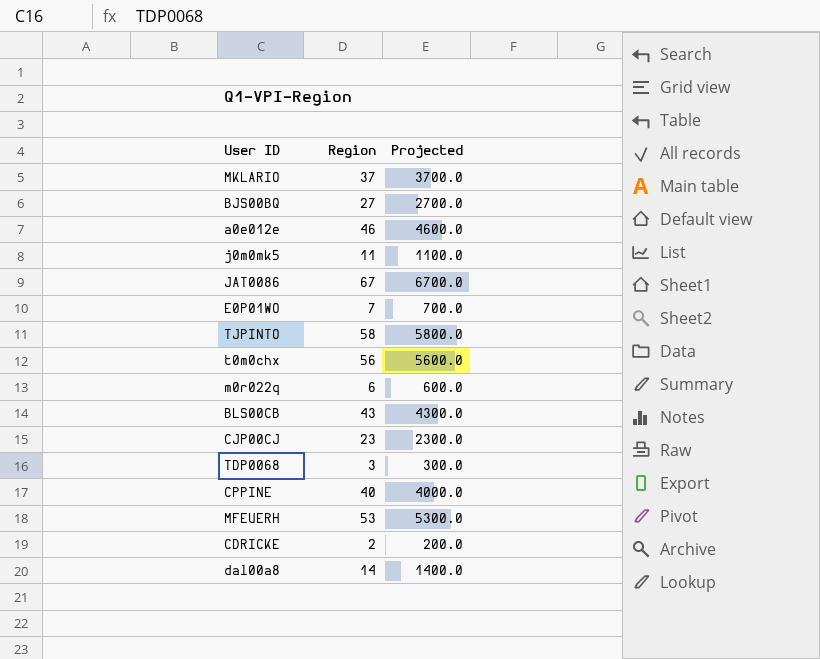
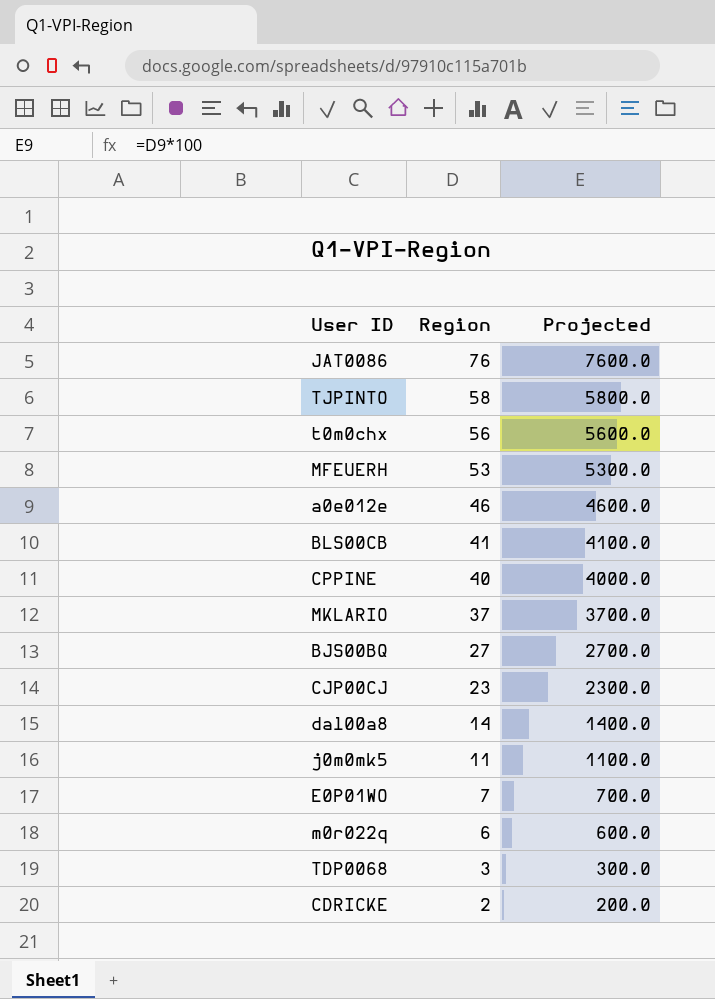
row order: none -> Region descending
JAT0086 | Region: 67 -> 76
JAT0086 | Projected: 6700.0 -> 7600.0
BLS00CB | Region: 43 -> 41
BLS00CB | Projected: 4300.0 -> 4100.0

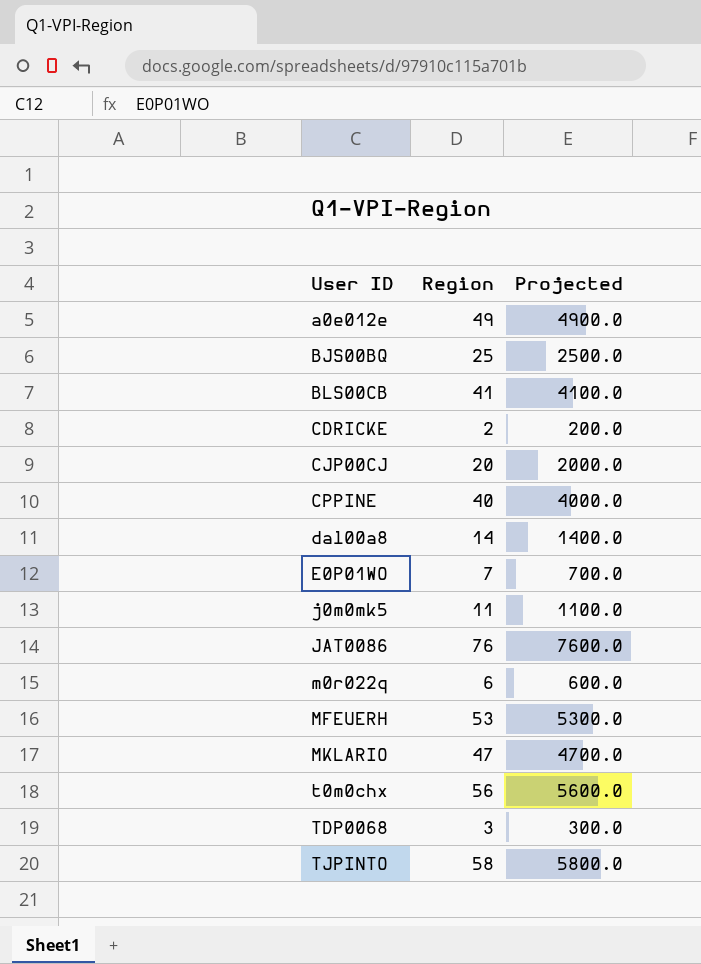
row order: Region descending -> User ID ascending
a0e012e | Region: 46 -> 49
a0e012e | Projected: 4600.0 -> 4900.0
BJS00BQ | Region: 27 -> 25
BJS00BQ | Projected: 2700.0 -> 2500.0
CJP00CJ | Region: 23 -> 20
CJP00CJ | Projected: 2300.0 -> 2000.0
MKLARIO | Region: 37 -> 47
MKLARIO | Projected: 3700.0 -> 4700.0

